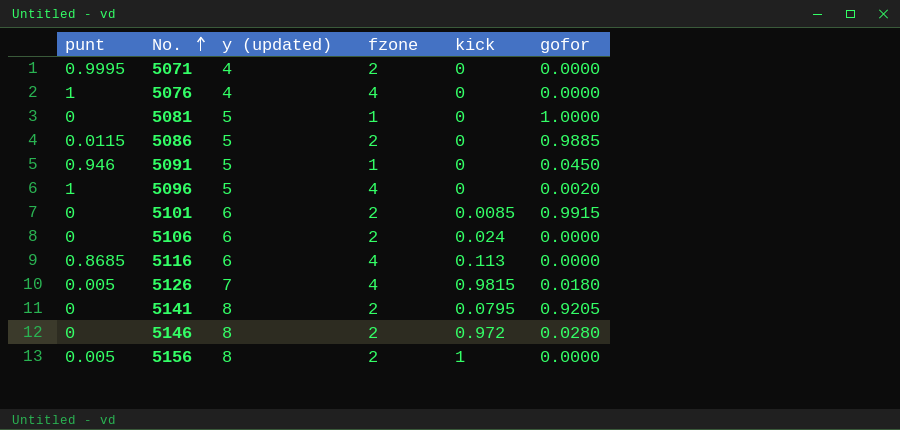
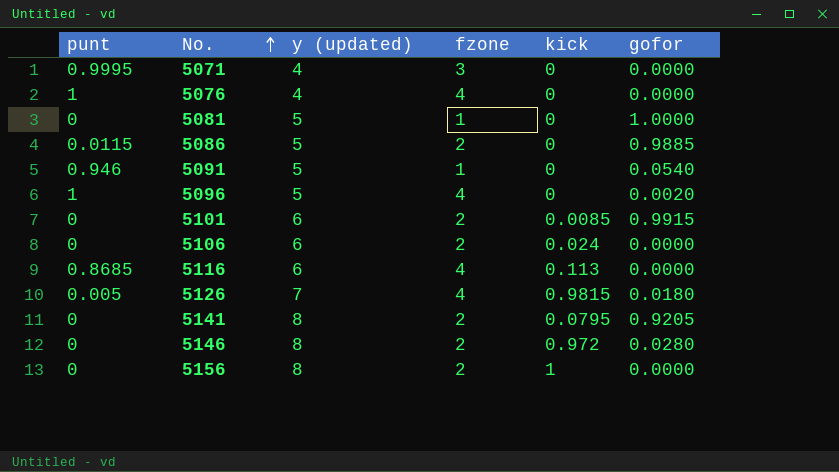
5071 | fzone: 2 -> 3
5091 | gofor: 0.0450 -> 0.0540
5156 | punt: 0.005 -> 0

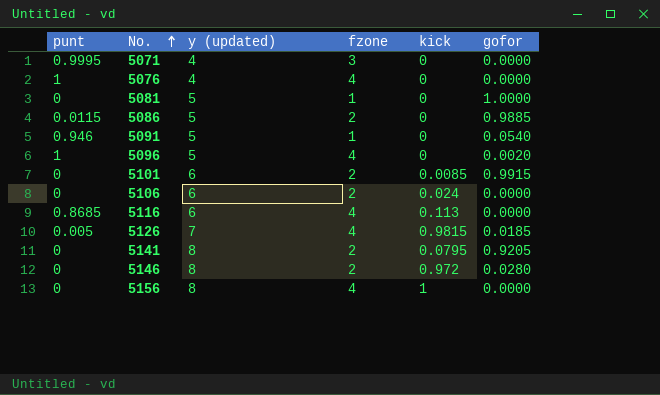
5126 | gofor: 0.0180 -> 0.0185
5156 | fzone: 2 -> 4

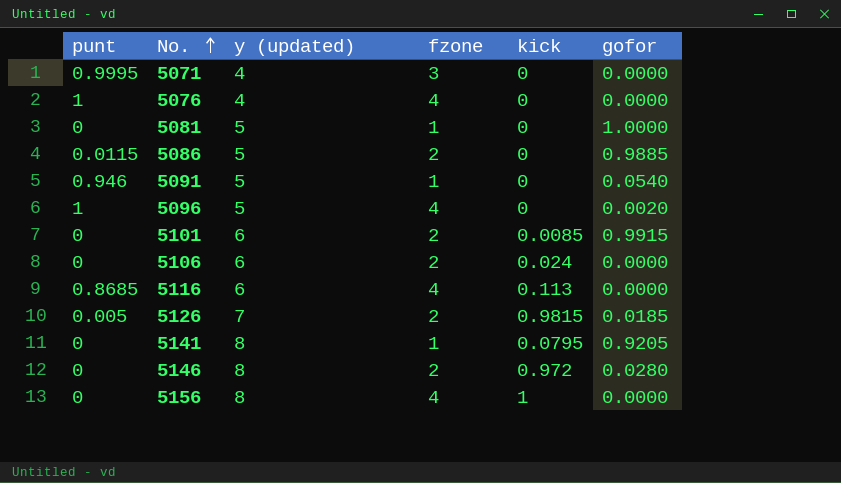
5126 | fzone: 4 -> 2
5141 | fzone: 2 -> 1

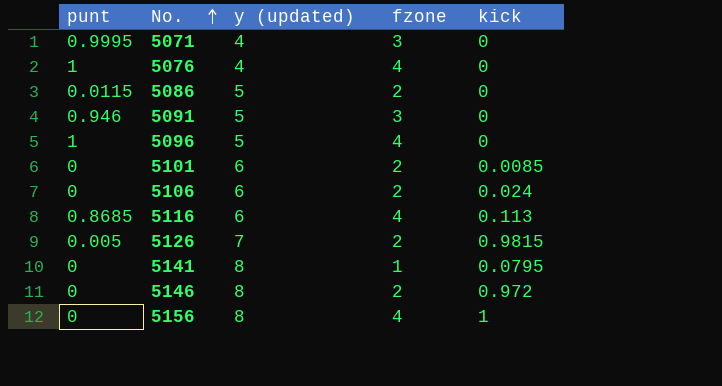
column gofor | position: 6 -> none
row 5081: 0 | 5 | 1 | 0 | 1.0000 -> none
5091 | fzone: 1 -> 3

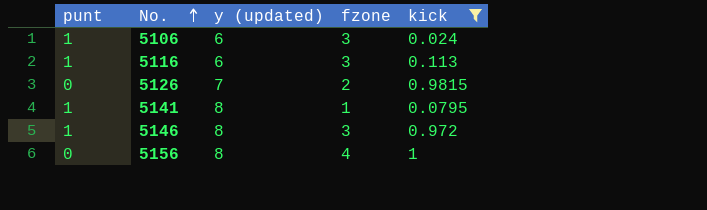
filter: none -> kick >= 0.024
5106 | punt: 0 -> 1
5106 | fzone: 2 -> 3
5116 | punt: 0.8685 -> 1
5116 | fzone: 4 -> 3
5126 | punt: 0.005 -> 0
5141 | punt: 0 -> 1
5146 | punt: 0 -> 1
5146 | fzone: 2 -> 3

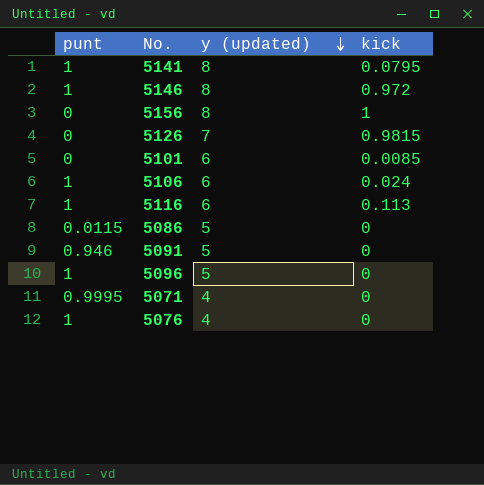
filter: kick >= 0.024 -> none
row order: No. ascending -> y (updated) descending
column fzone | position: 4 -> none

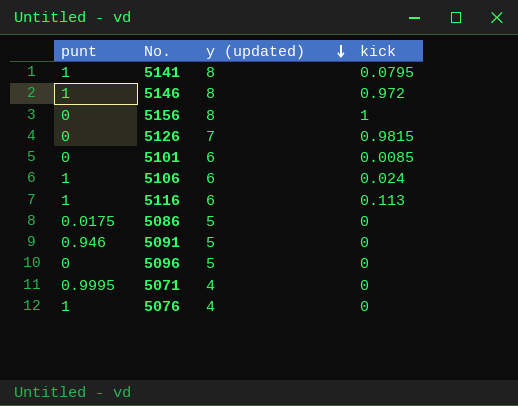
5086 | punt: 0.0115 -> 0.0175
5096 | punt: 1 -> 0

